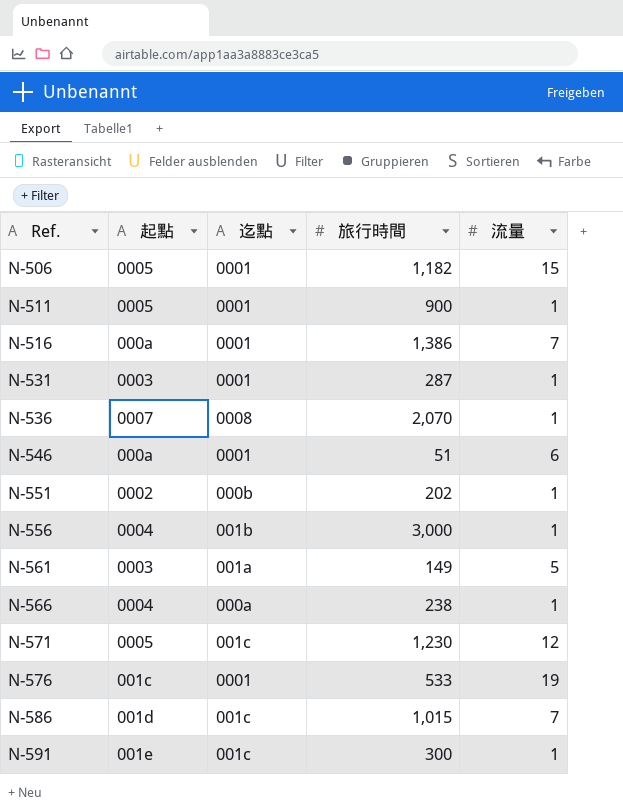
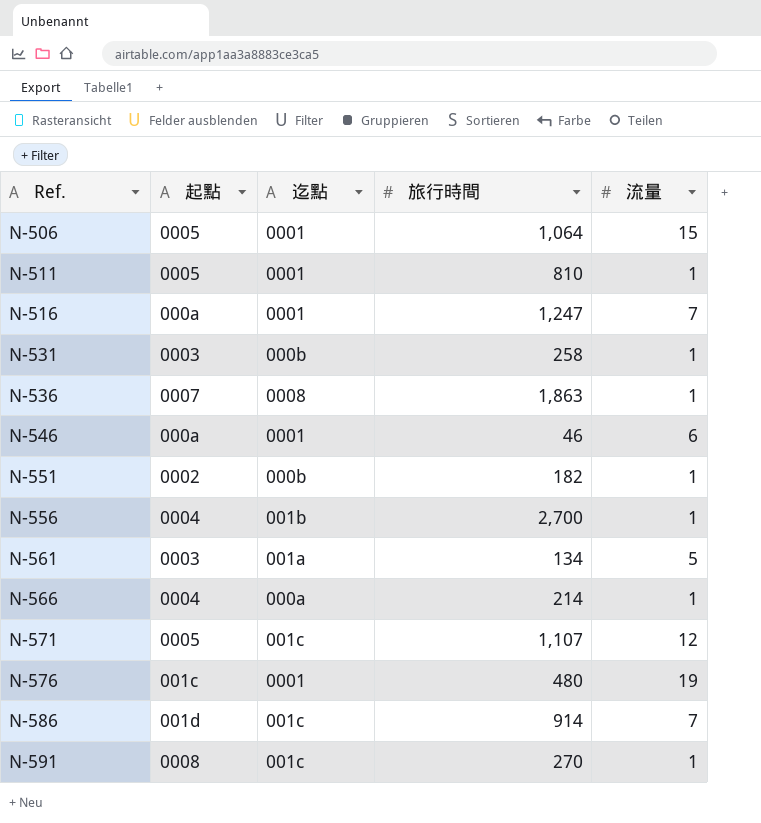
N-506 | 旅行時間: 1,182 -> 1,064
N-511 | 旅行時間: 900 -> 810
N-516 | 旅行時間: 1,386 -> 1,247
N-531 | 迄點: 0001 -> 000b
N-531 | 旅行時間: 287 -> 258
N-536 | 旅行時間: 2,070 -> 1,863
N-546 | 旅行時間: 51 -> 46
N-551 | 旅行時間: 202 -> 182
N-556 | 旅行時間: 3,000 -> 2,700
N-561 | 旅行時間: 149 -> 134
N-566 | 旅行時間: 238 -> 214
N-571 | 旅行時間: 1,230 -> 1,107
N-576 | 旅行時間: 533 -> 480
N-586 | 旅行時間: 1,015 -> 914
N-591 | 起點: 001e -> 0008
N-591 | 旅行時間: 300 -> 270

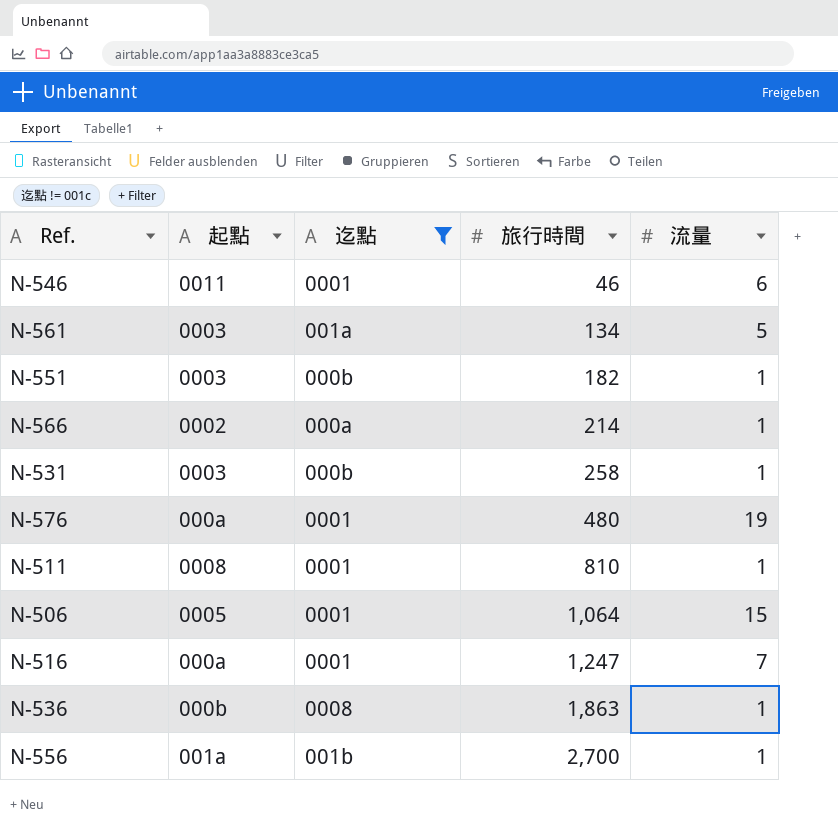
filter: none -> 迄點 != 001c
row order: Ref. ascending -> 旅行時間 ascending
N-546 | 起點: 000a -> 0011
N-551 | 起點: 0002 -> 0003
N-566 | 起點: 0004 -> 0002
N-576 | 起點: 001c -> 000a
N-511 | 起點: 0005 -> 0008
N-536 | 起點: 0007 -> 000b
N-556 | 起點: 0004 -> 001a

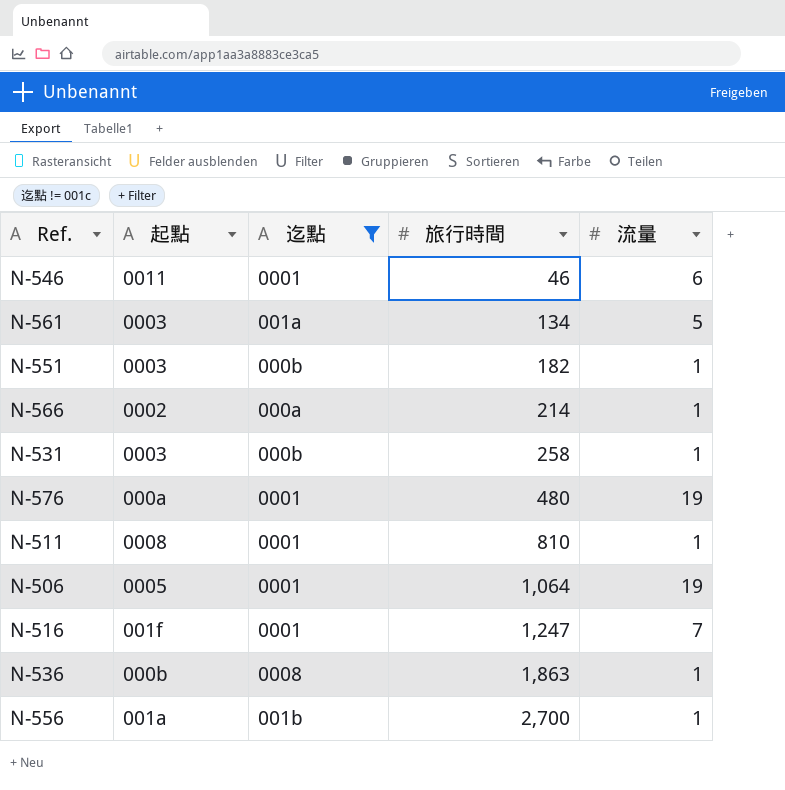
N-506 | 流量: 15 -> 19
N-516 | 起點: 000a -> 001f

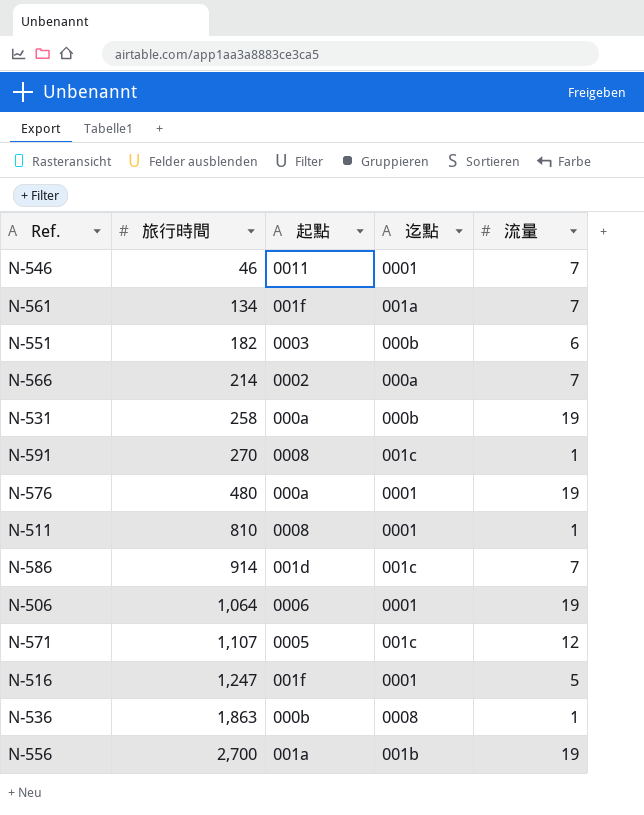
filter: 迄點 != 001c -> none
column 旅行時間 | position: 4 -> 2
N-546 | 流量: 6 -> 7
N-561 | 起點: 0003 -> 001f
N-561 | 流量: 5 -> 7
N-551 | 流量: 1 -> 6
N-566 | 流量: 1 -> 7
N-531 | 起點: 0003 -> 000a
N-531 | 流量: 1 -> 19
N-506 | 起點: 0005 -> 0006
N-516 | 流量: 7 -> 5
N-556 | 流量: 1 -> 19

